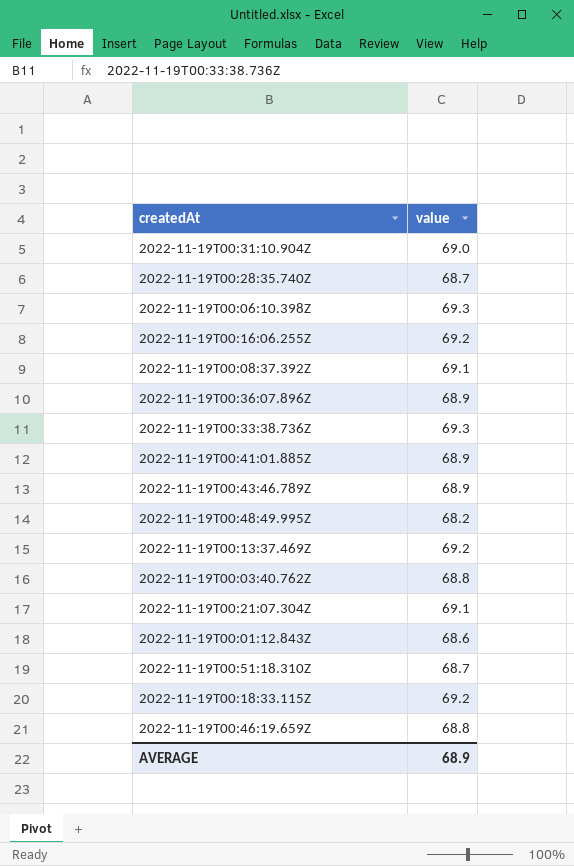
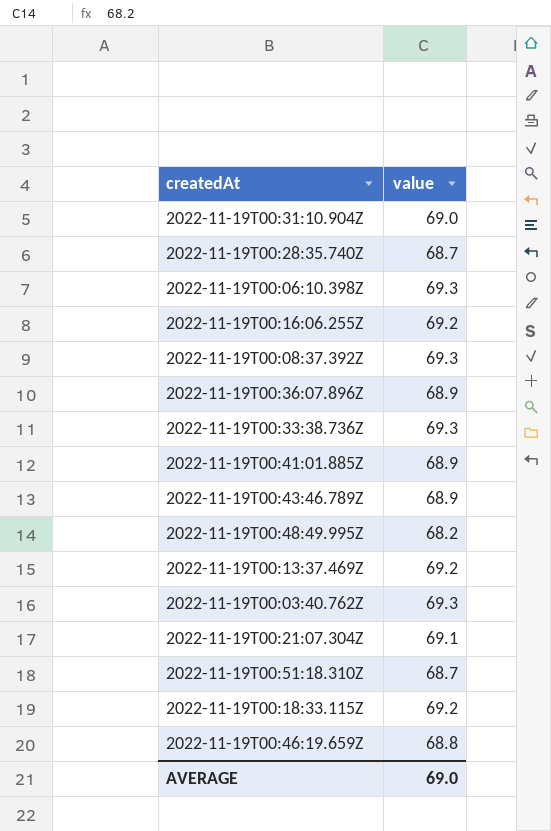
row 2022-11-19T00:01:12.843Z: 68.6 -> none
2022-11-19T00:08:37.392Z | value: 69.1 -> 69.3
2022-11-19T00:03:40.762Z | value: 68.8 -> 69.3
AVERAGE | value: 68.9 -> 69.0

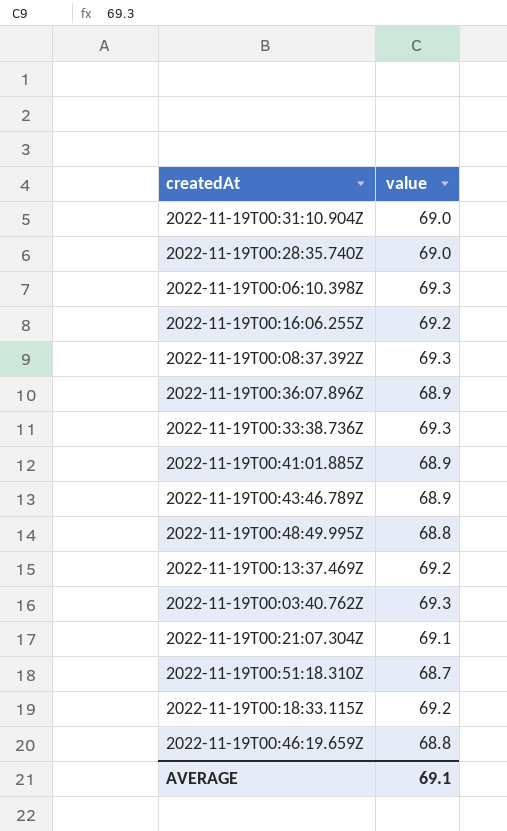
2022-11-19T00:28:35.740Z | value: 68.7 -> 69.0
2022-11-19T00:48:49.995Z | value: 68.2 -> 68.8
AVERAGE | value: 69.0 -> 69.1

